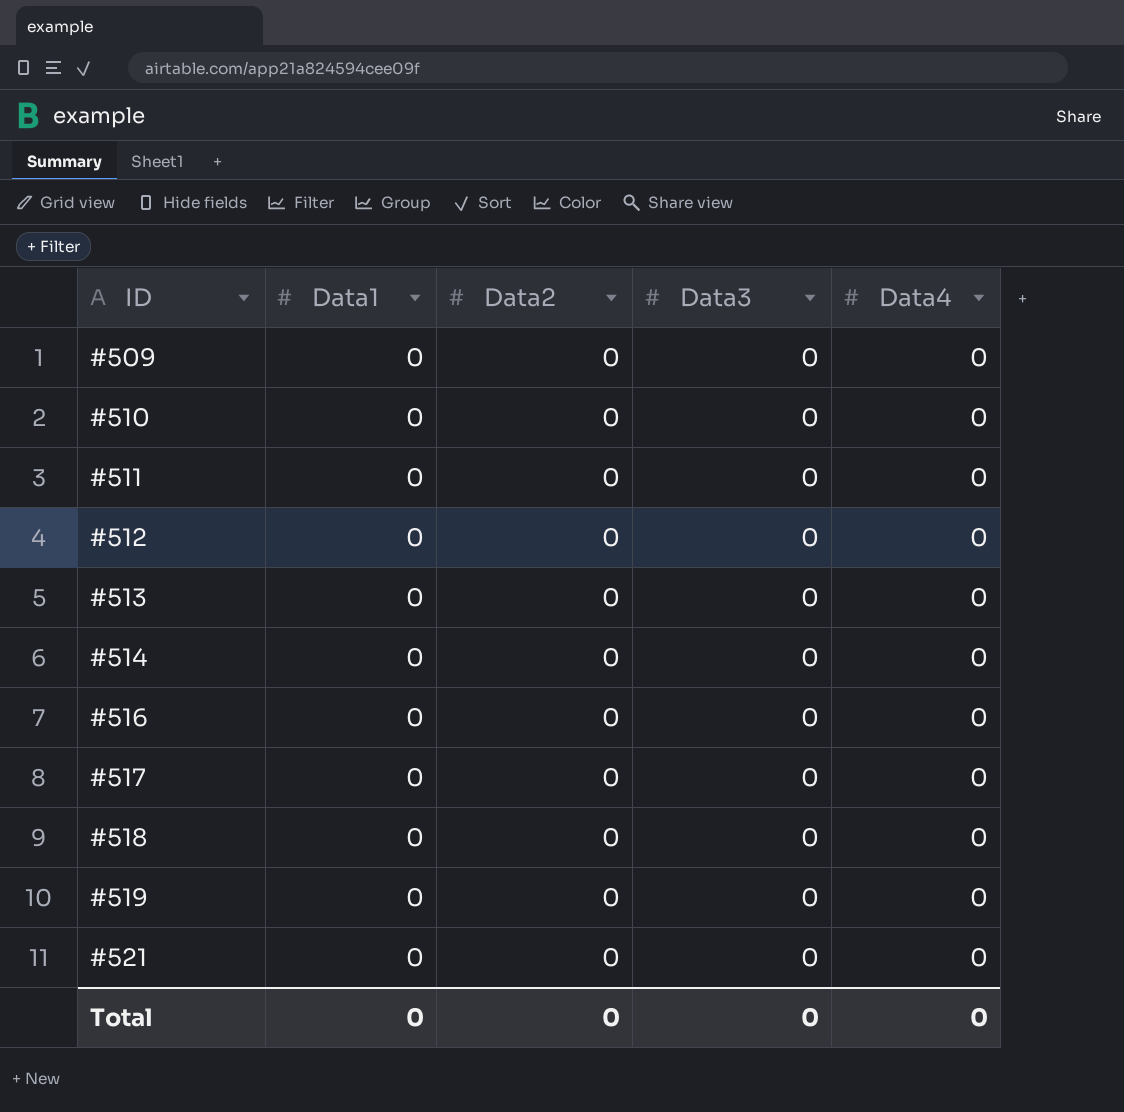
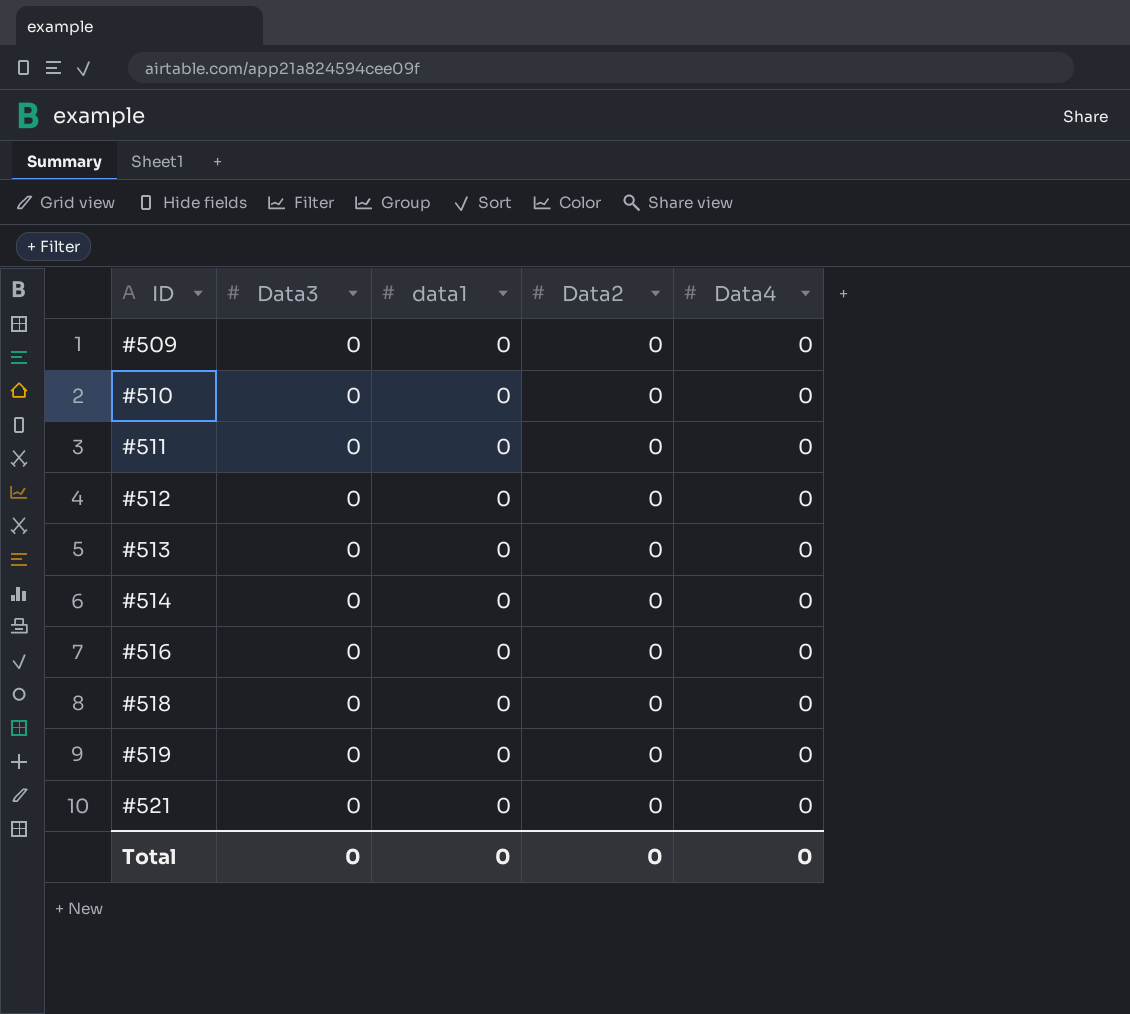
column Data3 | position: 4 -> 2
column name: Data1 -> data1
row #517: 0 | 0 | 0 | 0 -> none

